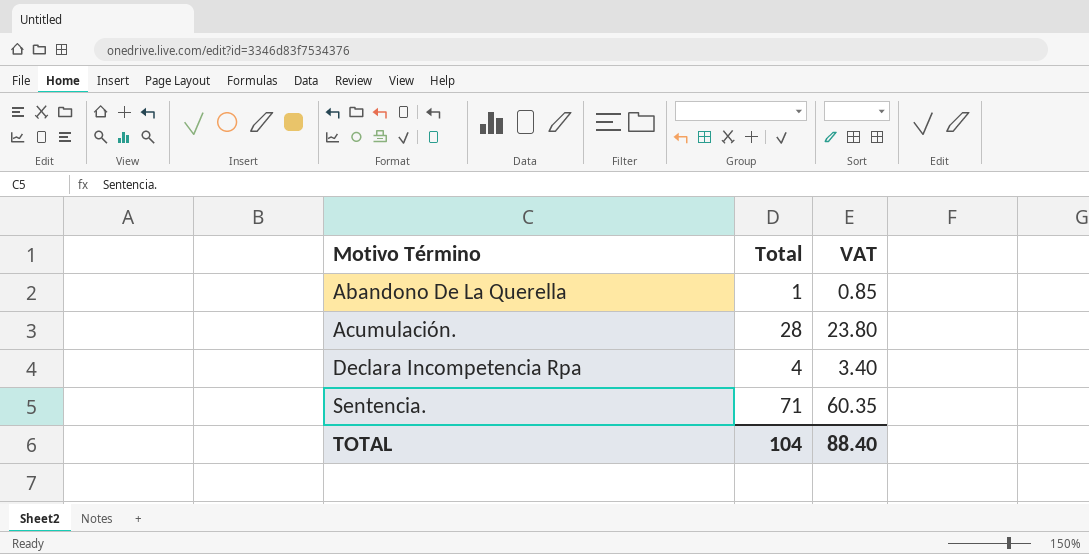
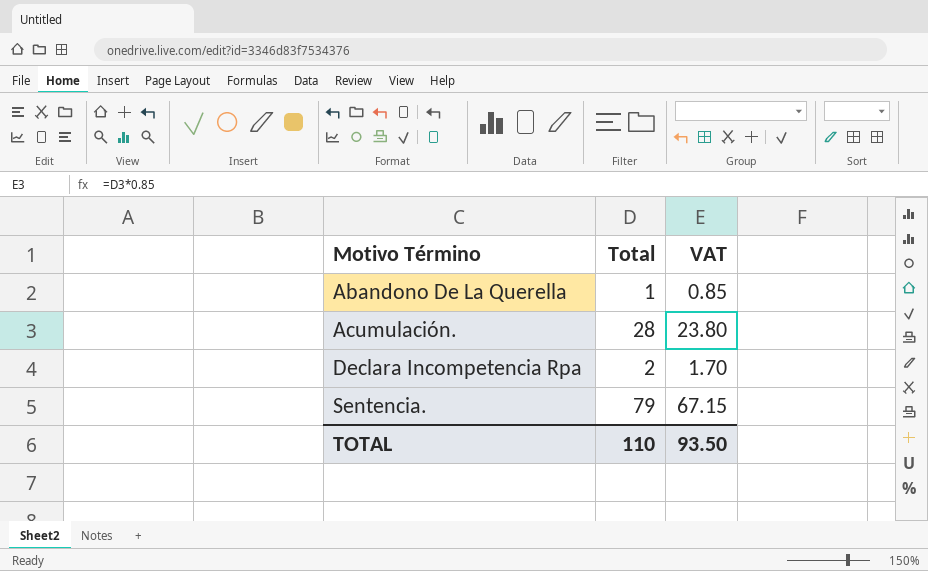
Declara Incompetencia Rpa | Total: 4 -> 2
Declara Incompetencia Rpa | VAT: 3.40 -> 1.70
Sentencia. | Total: 71 -> 79
Sentencia. | VAT: 60.35 -> 67.15
TOTAL | Total: 104 -> 110
TOTAL | VAT: 88.40 -> 93.50

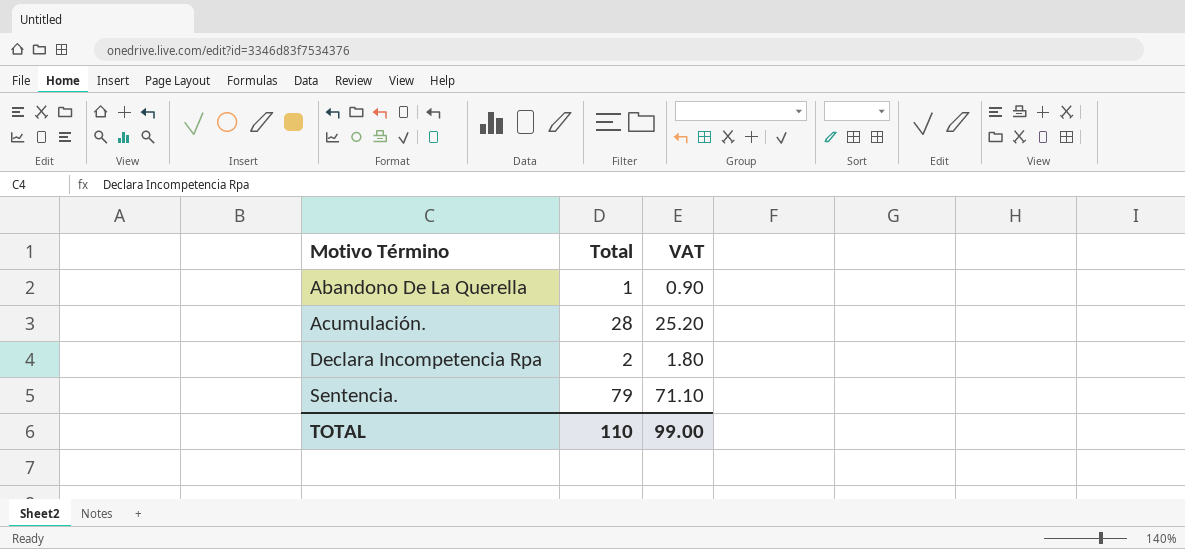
column VAT | formula: [Total] * 0.85 -> [Total] * 0.9
TOTAL | VAT: 93.50 -> 99.00

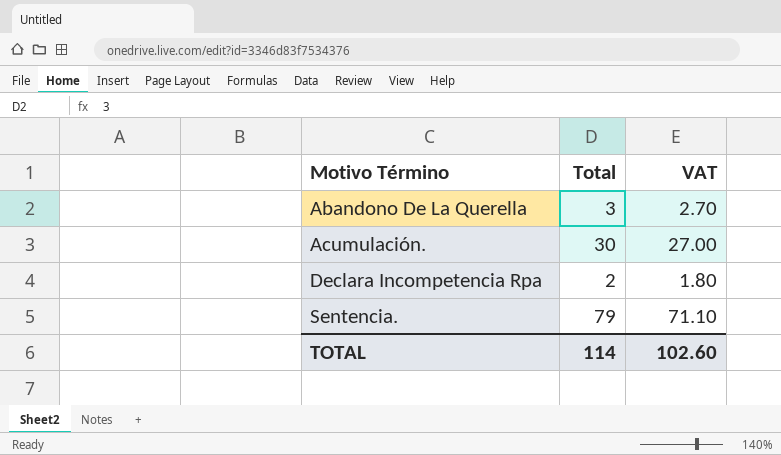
Abandono De La Querella | Total: 1 -> 3
Abandono De La Querella | VAT: 0.90 -> 2.70
Acumulación. | Total: 28 -> 30
Acumulación. | VAT: 25.20 -> 27.00
TOTAL | Total: 110 -> 114
TOTAL | VAT: 99.00 -> 102.60

